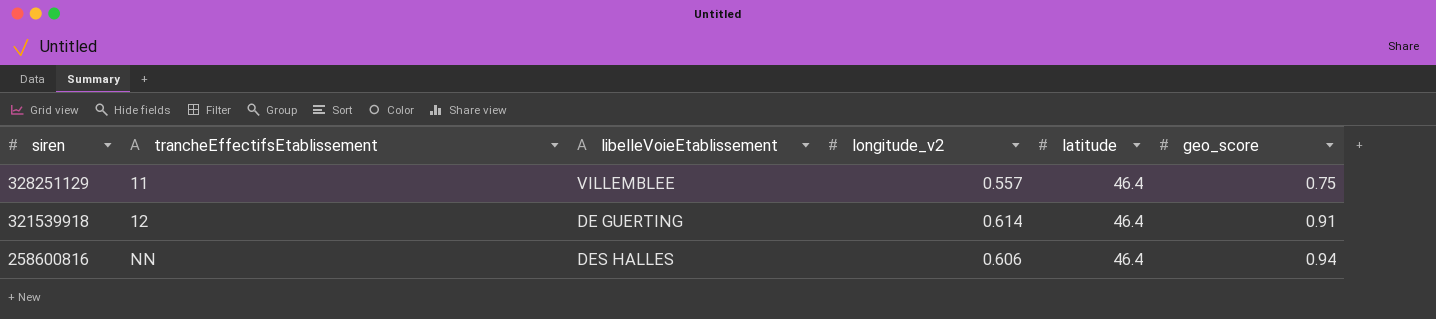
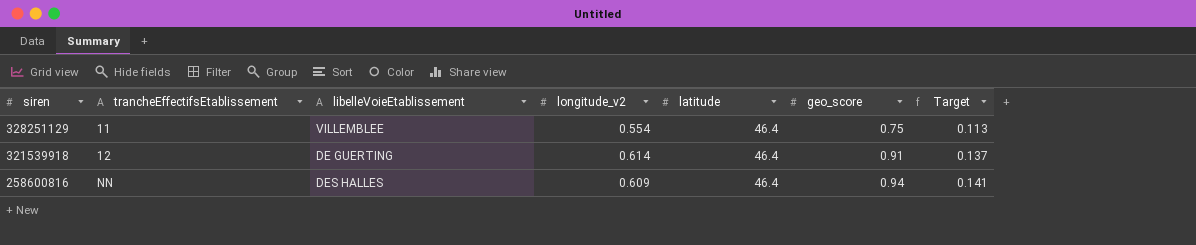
column Target | formula: none -> [geo_score] * 0.15
328251129 | longitude_v2: 0.557 -> 0.554
258600816 | longitude_v2: 0.606 -> 0.609

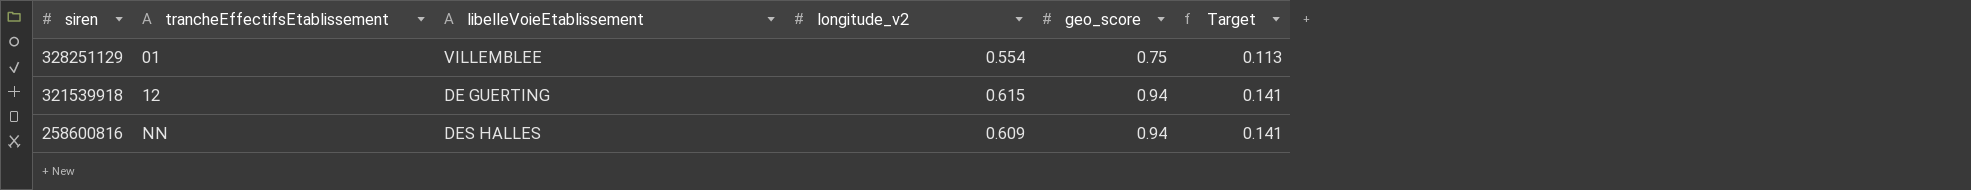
column latitude | position: 5 -> none
328251129 | trancheEffectifsEtablissement: 11 -> 01
321539918 | longitude_v2: 0.614 -> 0.615
321539918 | geo_score: 0.91 -> 0.94
321539918 | Target: 0.137 -> 0.141

